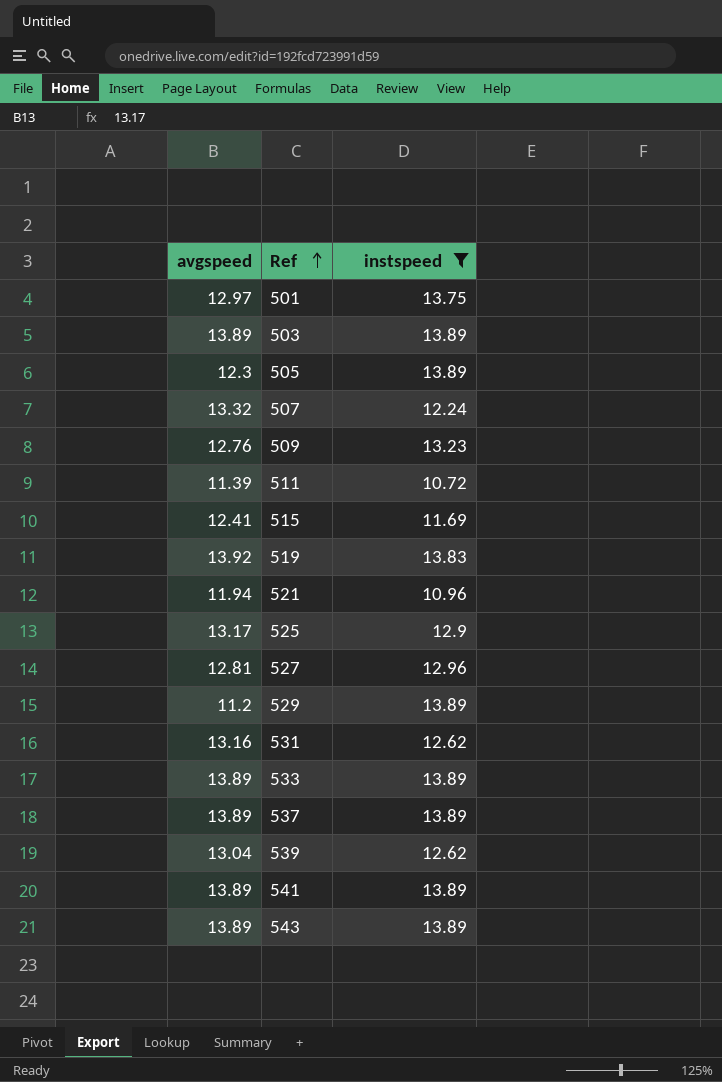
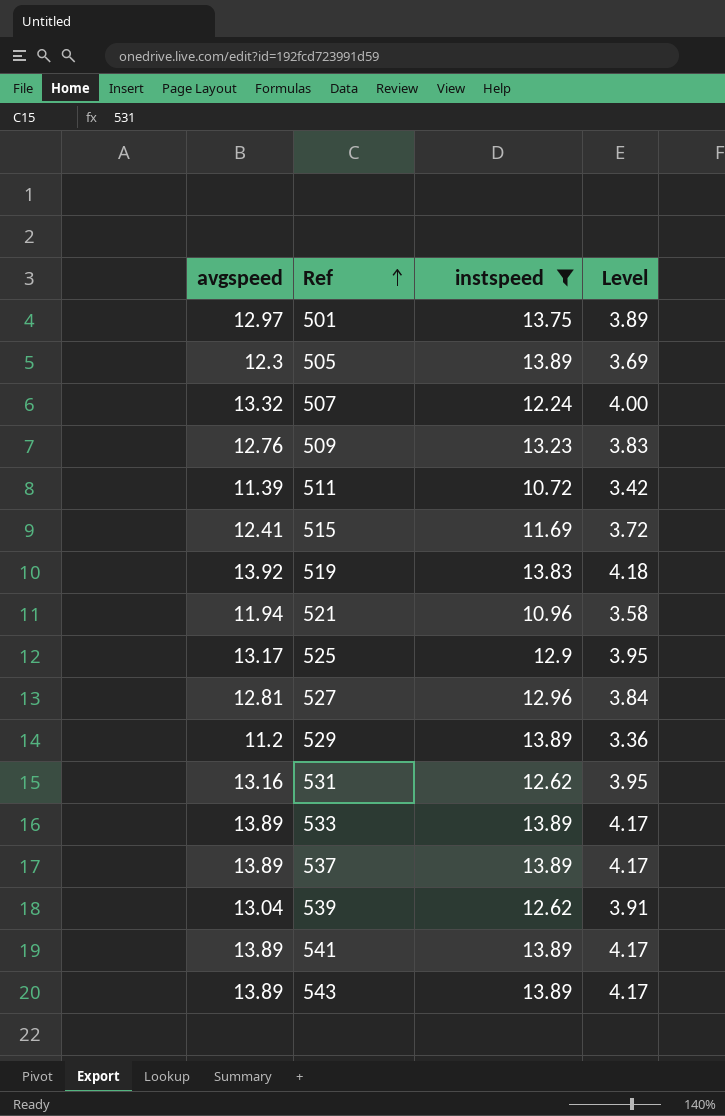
column Level | formula: none -> [avgspeed] * 0.3
row 503: 13.89 | 13.89 -> none

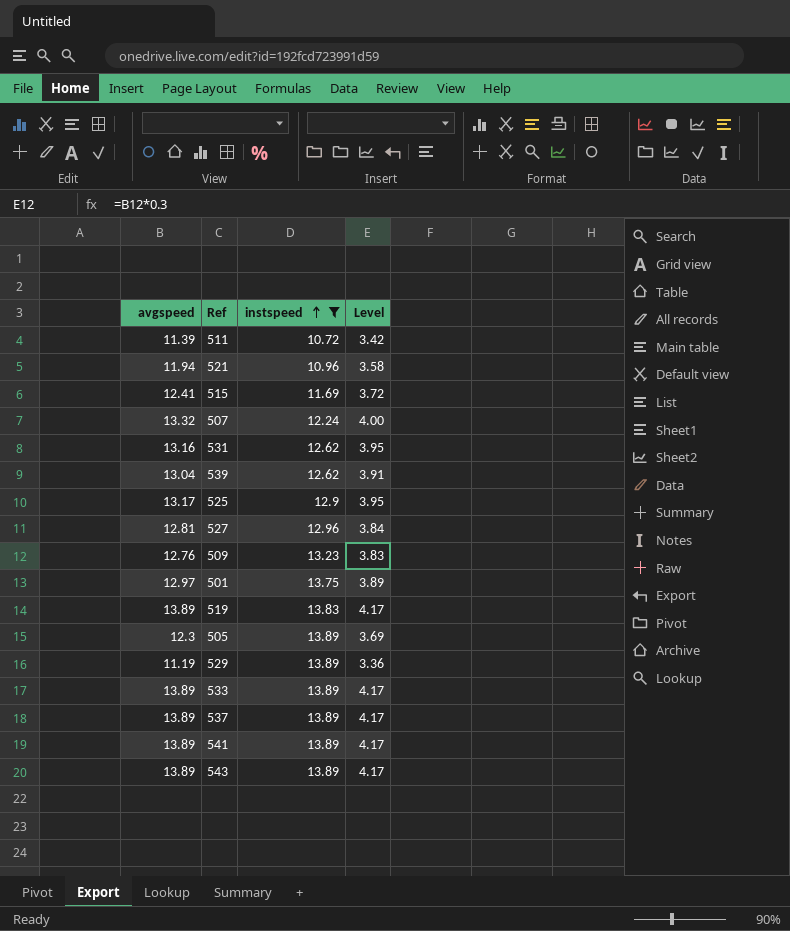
row order: Ref ascending -> instspeed ascending
519 | avgspeed: 13.92 -> 13.89
519 | Level: 4.18 -> 4.17
529 | avgspeed: 11.2 -> 11.19

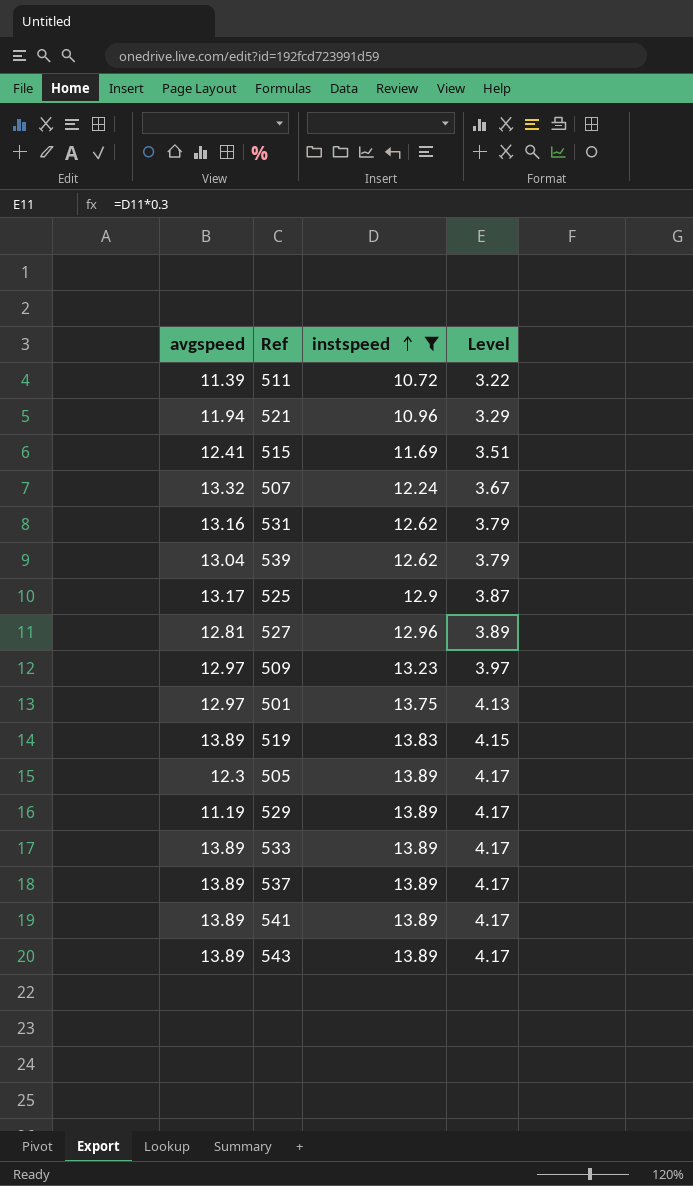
column Level | formula: [avgspeed] * 0.3 -> [instspeed] * 0.3
509 | avgspeed: 12.76 -> 12.97

